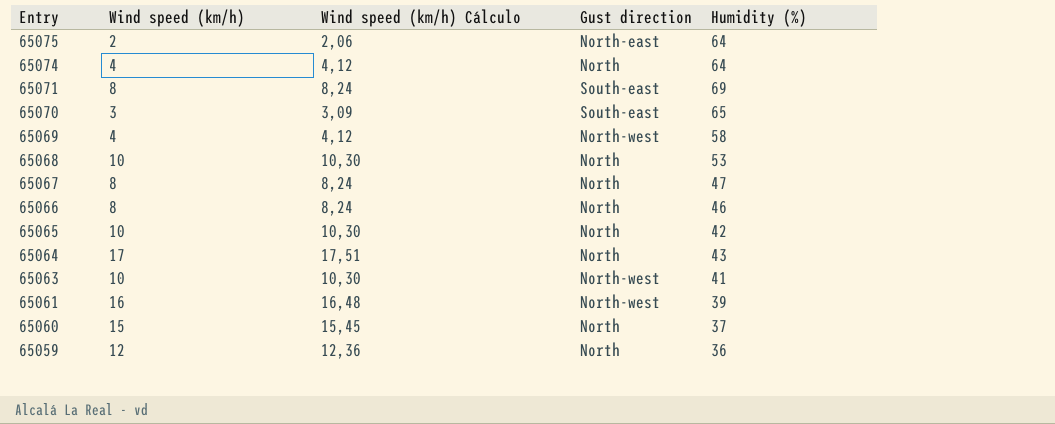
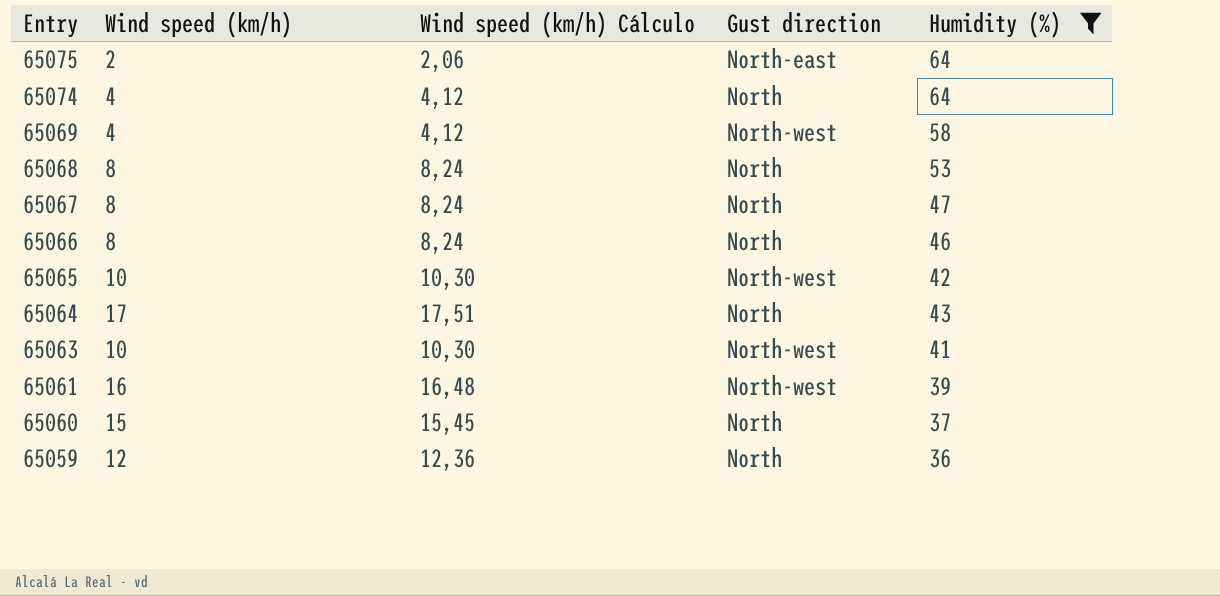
filter: none -> Humidity (%) <= 64
65068 | Wind speed (km/h): 10 -> 8
65068 | Wind speed (km/h) Cálculo: 10,30 -> 8,24
65065 | Gust direction: North -> North-west

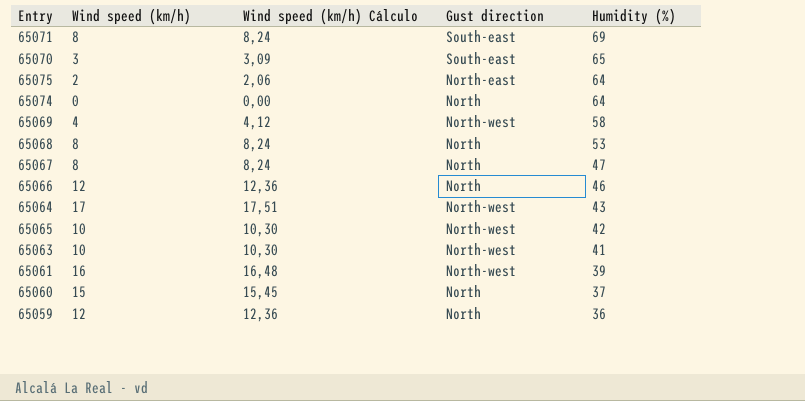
filter: Humidity (%) <= 64 -> none
row order: Entry descending -> Humidity (%) descending
65074 | Wind speed (km/h): 4 -> 0
65074 | Wind speed (km/h) Cálculo: 4,12 -> 0,00
65066 | Wind speed (km/h): 8 -> 12
65066 | Wind speed (km/h) Cálculo: 8,24 -> 12,36
65064 | Gust direction: North -> North-west

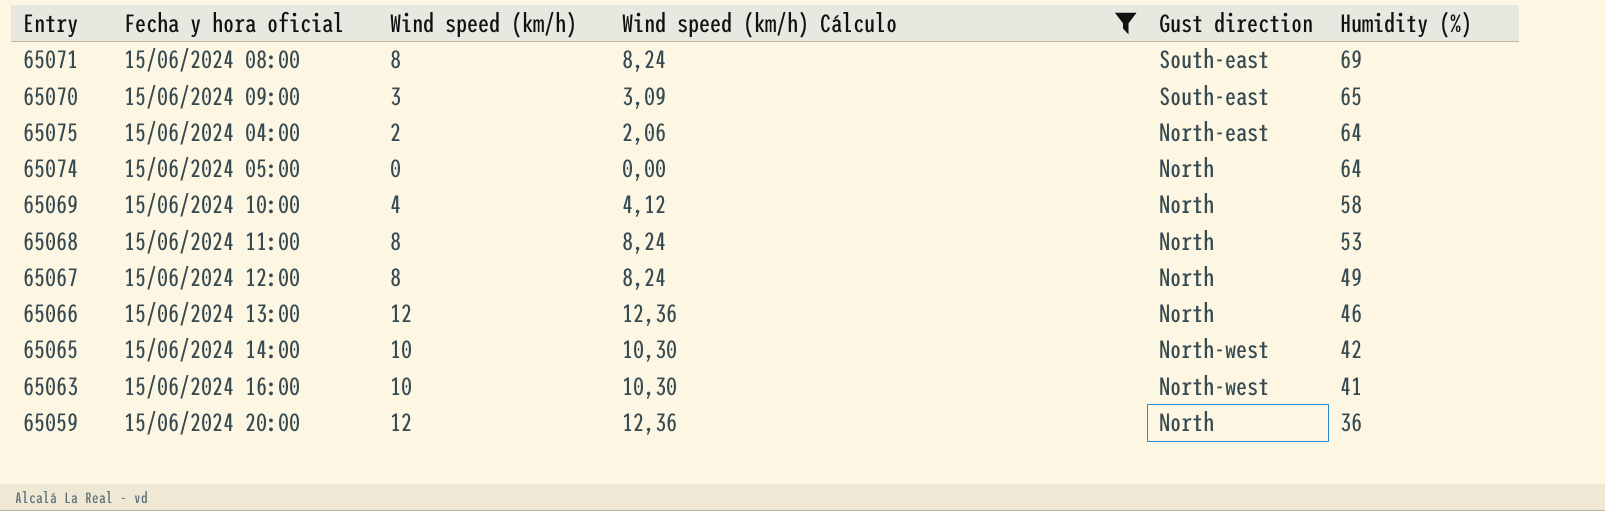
filter: none -> Wind speed (km/h) Cálculo <= 12,36
column Fecha y hora oficial | position: none -> 2
65069 | Gust direction: North-west -> North
65067 | Humidity (%): 47 -> 49

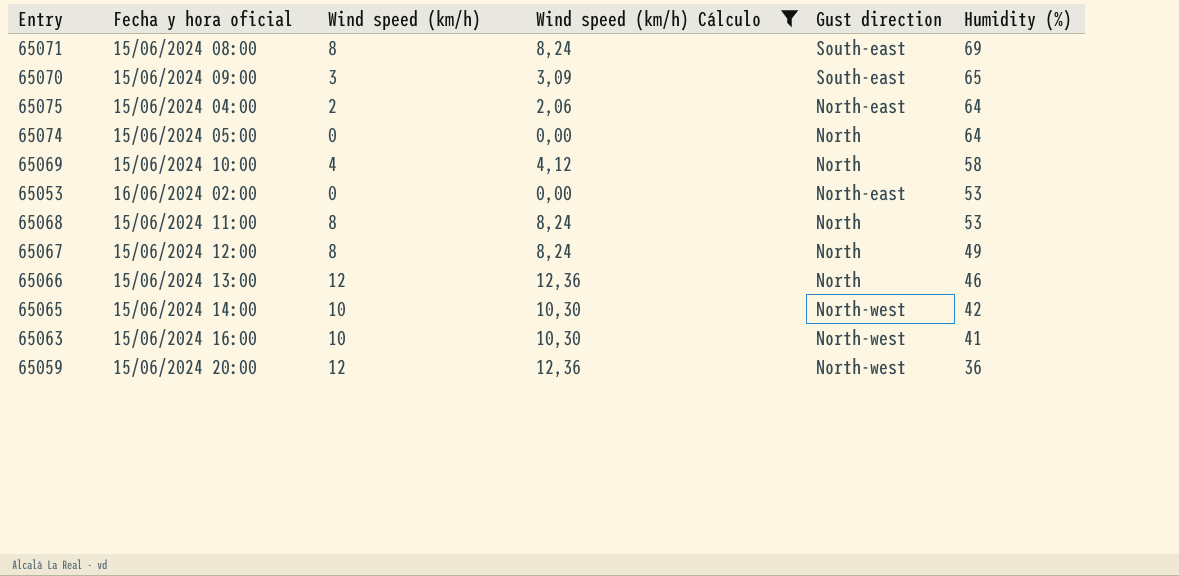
row 65053: none -> 16/06/2024 02:00 | 0 | 0,00 | North-east | 53
65059 | Gust direction: North -> North-west

